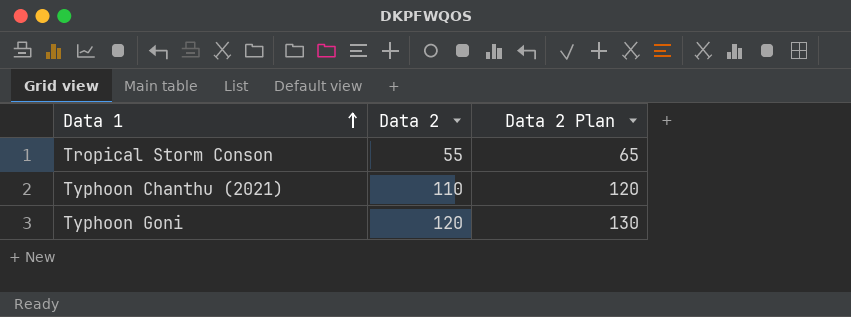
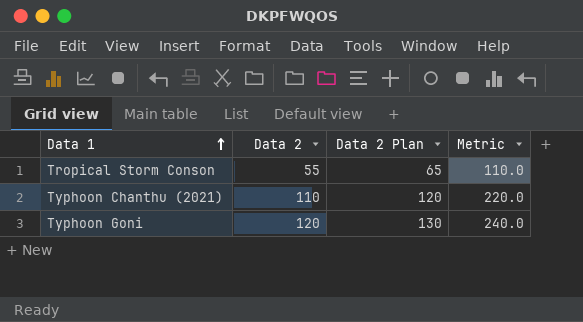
column Metric | formula: none -> [Data 2] * 2

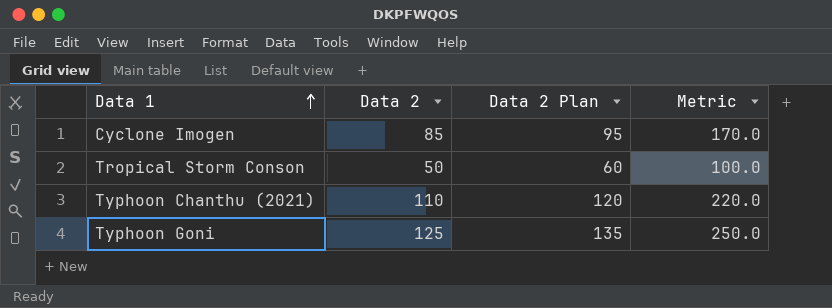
row Cyclone Imogen: none -> 85 | 95 | 170.0
Tropical Storm Conson | Data 2: 55 -> 50
Tropical Storm Conson | Data 2 Plan: 65 -> 60
Tropical Storm Conson | Metric: 110.0 -> 100.0
Typhoon Goni | Data 2: 120 -> 125
Typhoon Goni | Data 2 Plan: 130 -> 135
Typhoon Goni | Metric: 240.0 -> 250.0

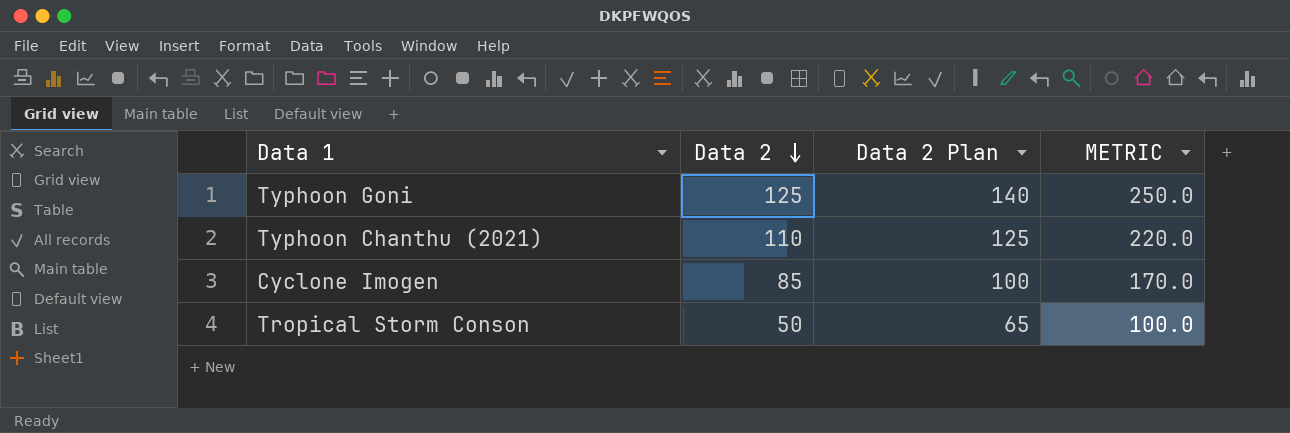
row order: Data 1 ascending -> Data 2 descending
column Data 2 Plan | formula: [Data 2] + 10 -> [Data 2] + 15
column name: Metric -> METRIC

